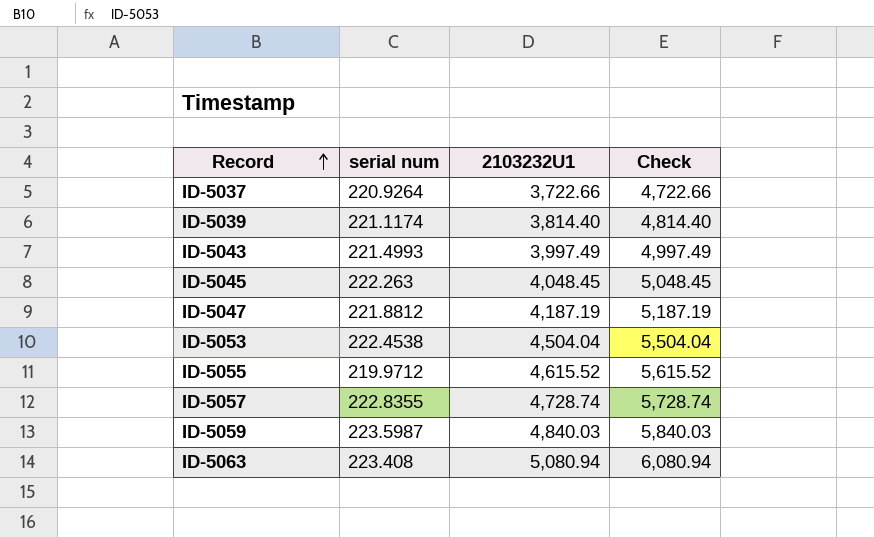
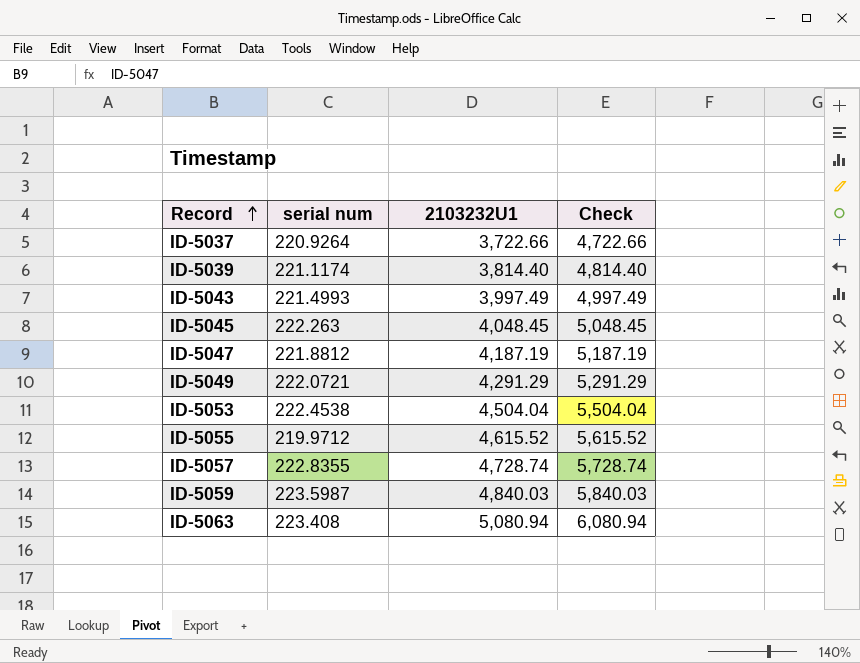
row ID-5049: none -> 222.0721 | 4,291.29 | 5,291.29

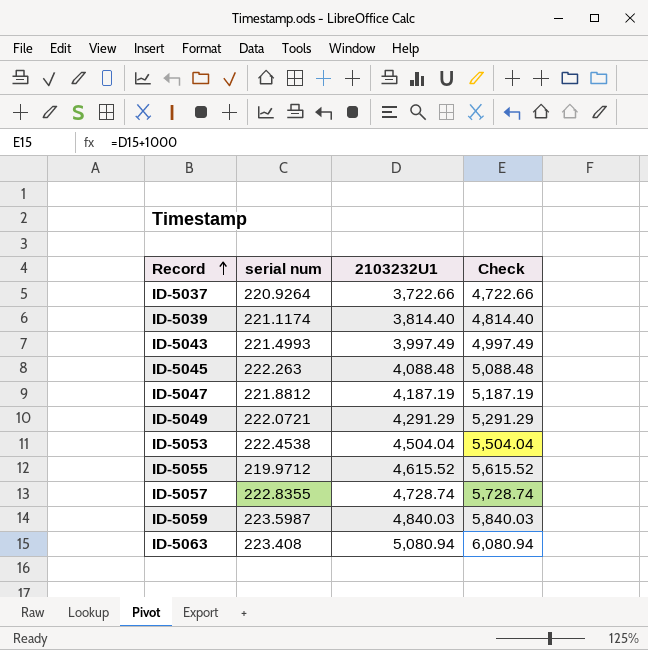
ID-5045 | 2103232U1: 4,048.45 -> 4,088.48
ID-5045 | Check: 5,048.45 -> 5,088.48

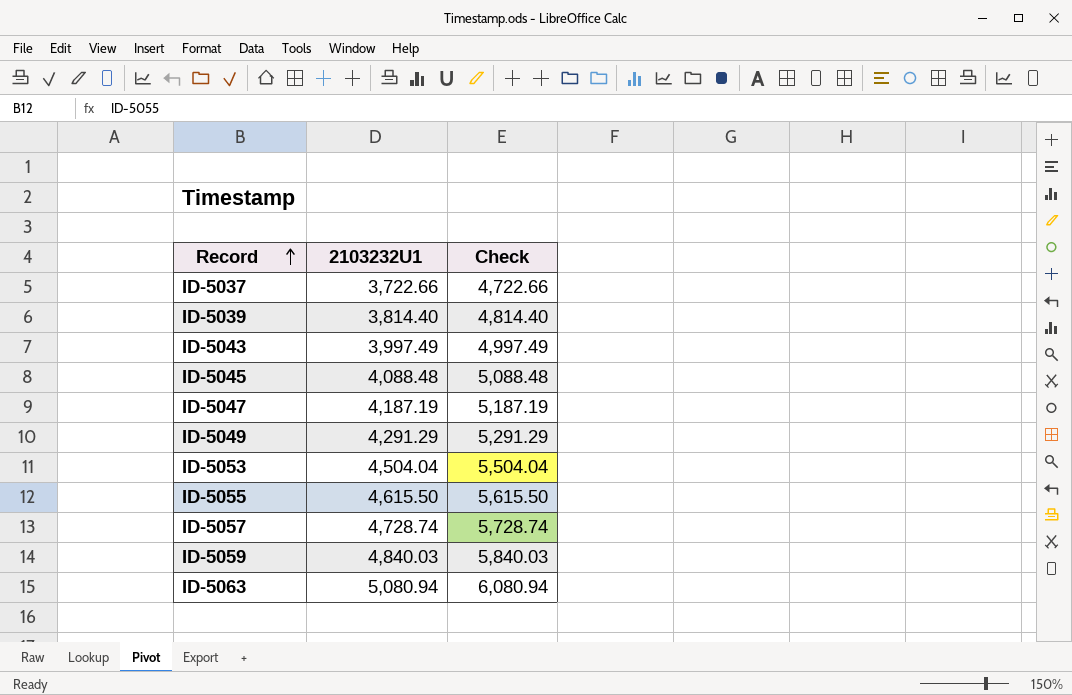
column serial num | position: 2 -> none
ID-5055 | 2103232U1: 4,615.52 -> 4,615.50
ID-5055 | Check: 5,615.52 -> 5,615.50

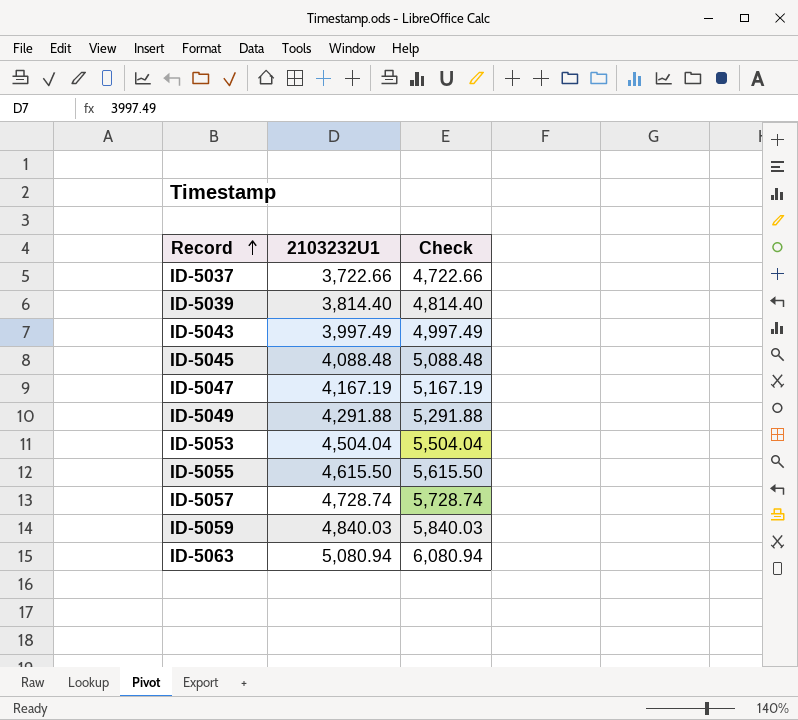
ID-5047 | 2103232U1: 4,187.19 -> 4,167.19
ID-5047 | Check: 5,187.19 -> 5,167.19
ID-5049 | 2103232U1: 4,291.29 -> 4,291.88
ID-5049 | Check: 5,291.29 -> 5,291.88

